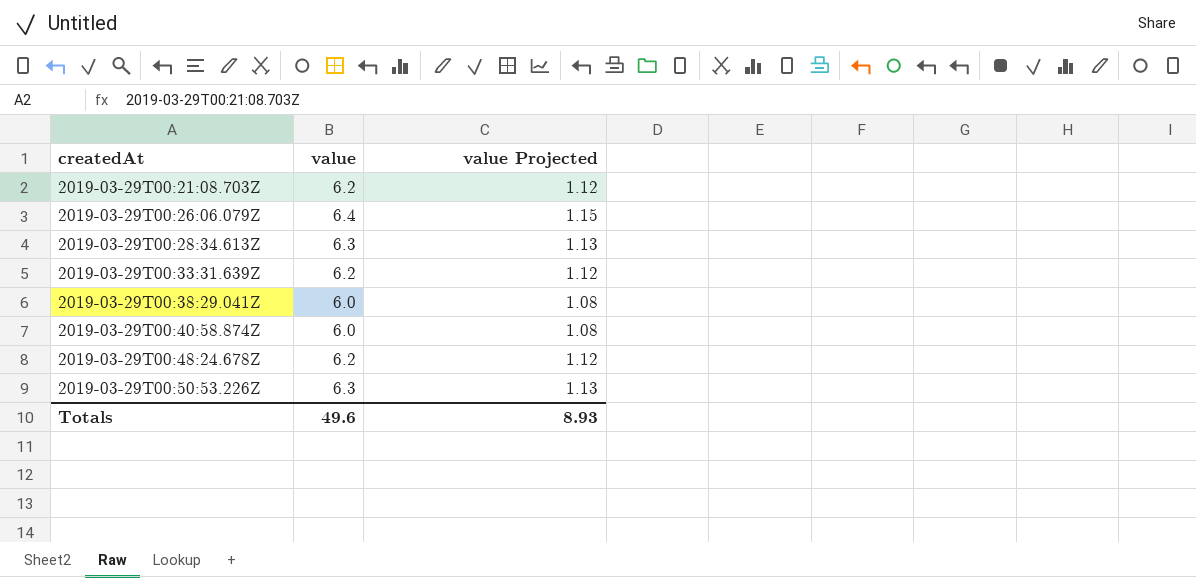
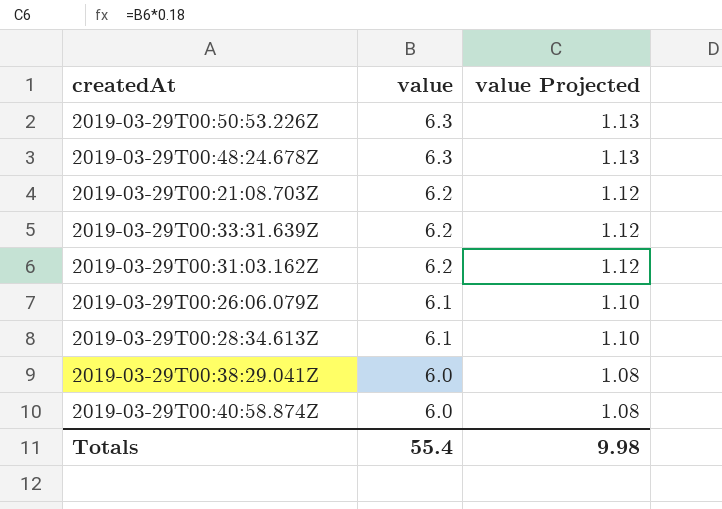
row order: createdAt ascending -> value descending
2019-03-29T00:48:24.678Z | value: 6.2 -> 6.3
2019-03-29T00:48:24.678Z | value Projected: 1.12 -> 1.13
row 2019-03-29T00:31:03.162Z: none -> 6.2 | 1.12
2019-03-29T00:26:06.079Z | value: 6.4 -> 6.1
2019-03-29T00:26:06.079Z | value Projected: 1.15 -> 1.10
2019-03-29T00:28:34.613Z | value: 6.3 -> 6.1
2019-03-29T00:28:34.613Z | value Projected: 1.13 -> 1.10
Totals | value: 49.6 -> 55.4
Totals | value Projected: 8.93 -> 9.98

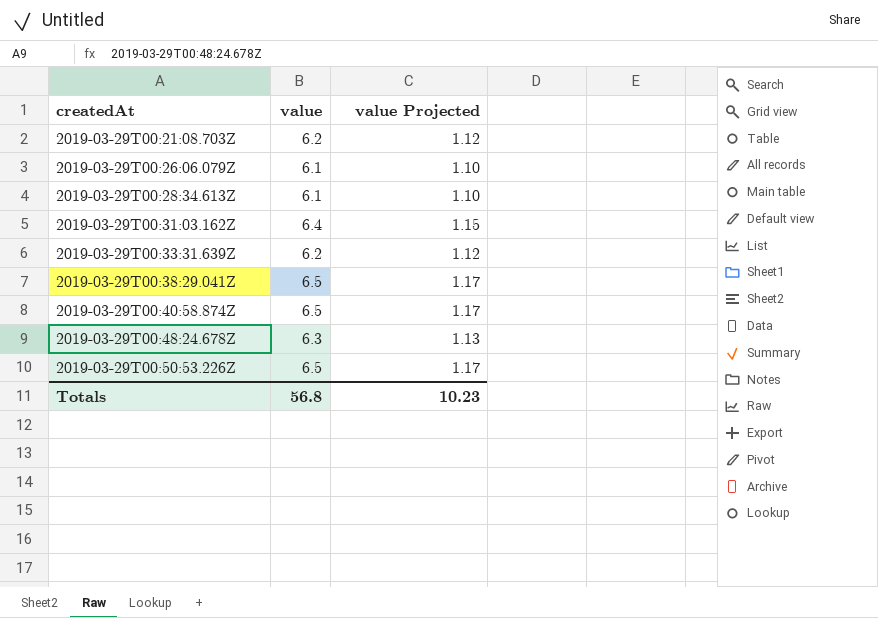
row order: value descending -> createdAt ascending
2019-03-29T00:31:03.162Z | value: 6.2 -> 6.4
2019-03-29T00:31:03.162Z | value Projected: 1.12 -> 1.15
2019-03-29T00:38:29.041Z | value: 6.0 -> 6.5
2019-03-29T00:38:29.041Z | value Projected: 1.08 -> 1.17
2019-03-29T00:40:58.874Z | value: 6.0 -> 6.5
2019-03-29T00:40:58.874Z | value Projected: 1.08 -> 1.17
2019-03-29T00:50:53.226Z | value: 6.3 -> 6.5
2019-03-29T00:50:53.226Z | value Projected: 1.13 -> 1.17
Totals | value: 55.4 -> 56.8
Totals | value Projected: 9.98 -> 10.23

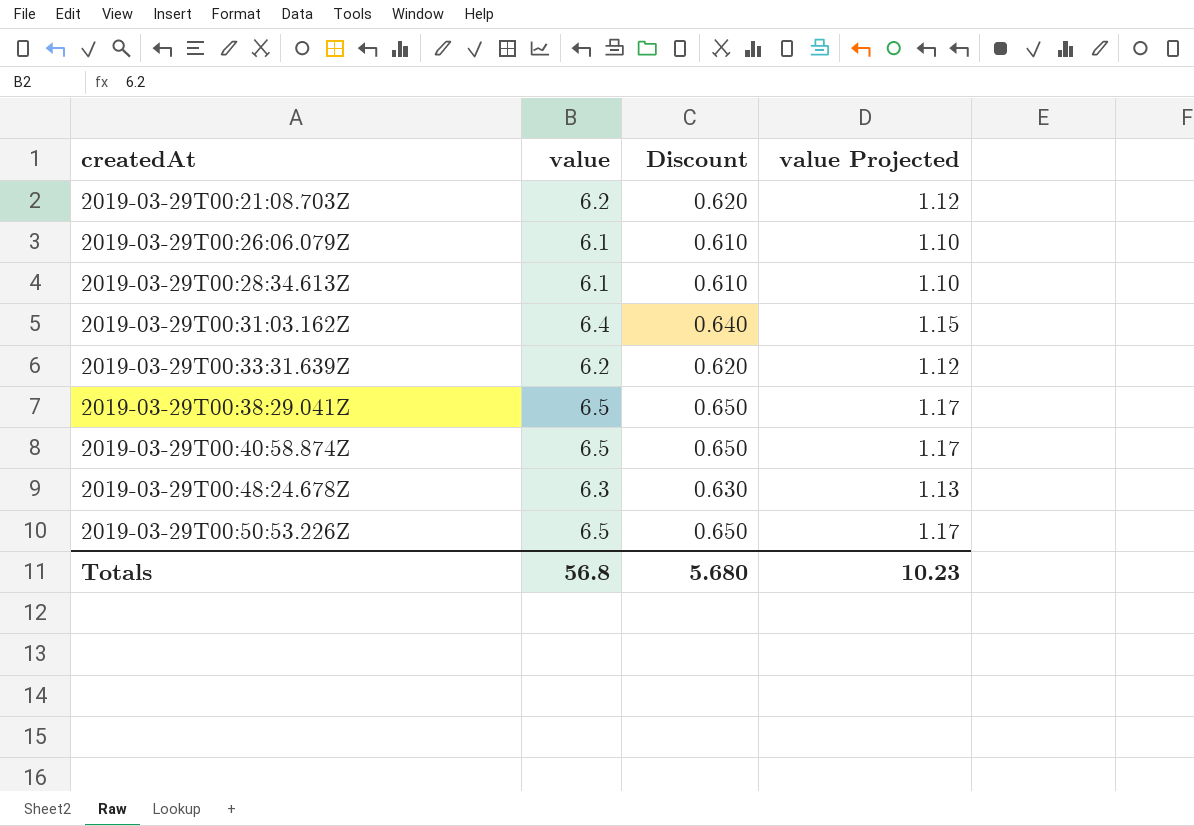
column Discount | formula: none -> [value] * 0.1

